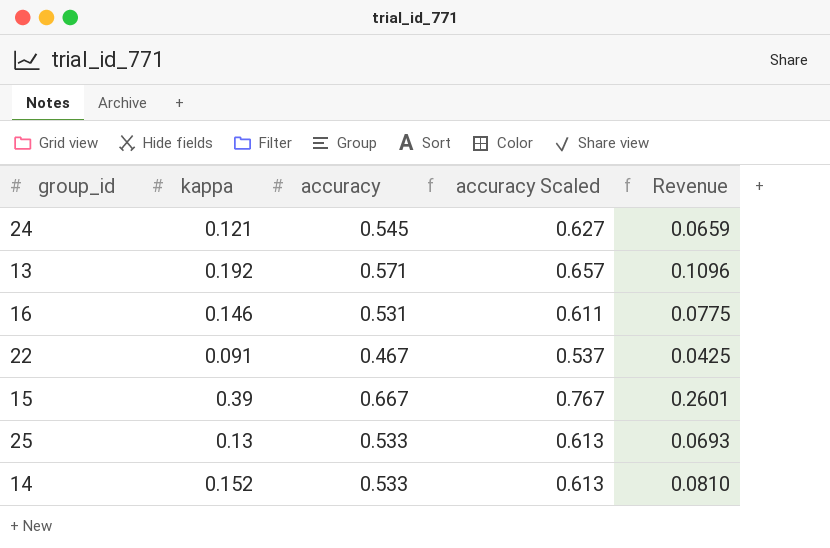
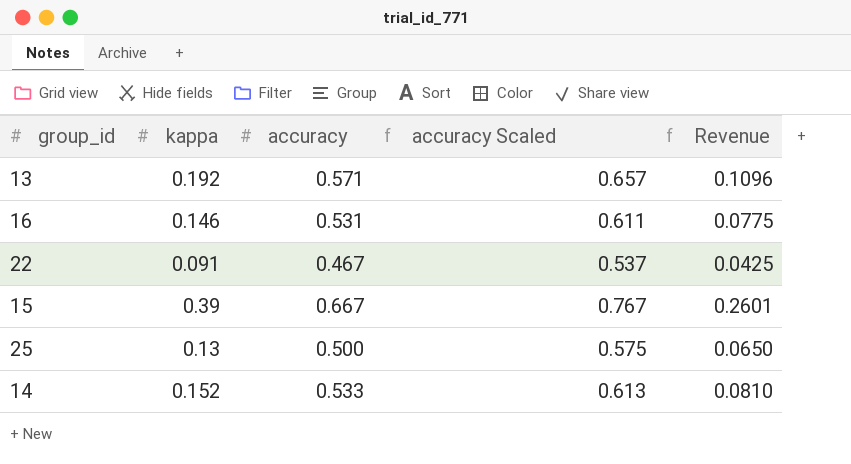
row 24: 0.121 | 0.545 | 0.627 | 0.0659 -> none
25 | accuracy: 0.533 -> 0.500
25 | accuracy Scaled: 0.613 -> 0.575
25 | Revenue: 0.0693 -> 0.0650

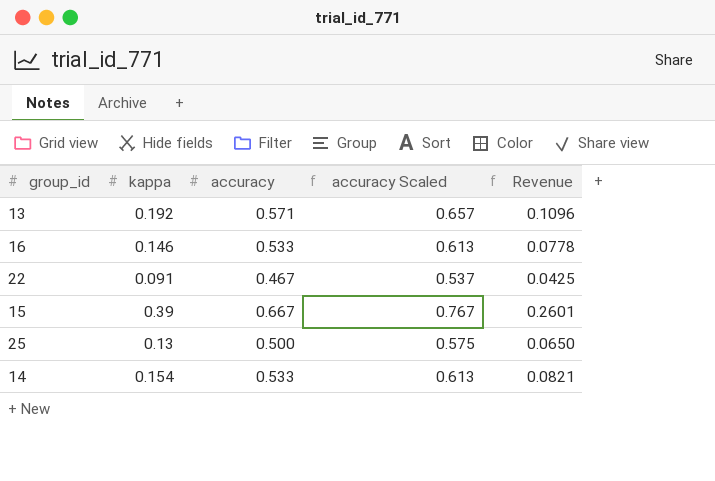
16 | accuracy: 0.531 -> 0.533
16 | accuracy Scaled: 0.611 -> 0.613
16 | Revenue: 0.0775 -> 0.0778
14 | kappa: 0.152 -> 0.154
14 | Revenue: 0.0810 -> 0.0821

